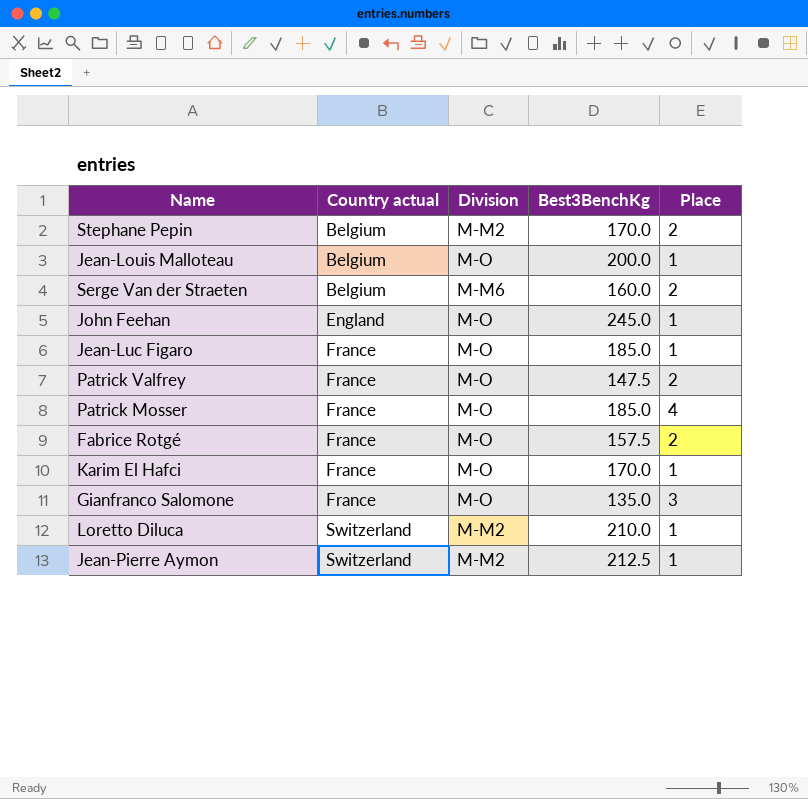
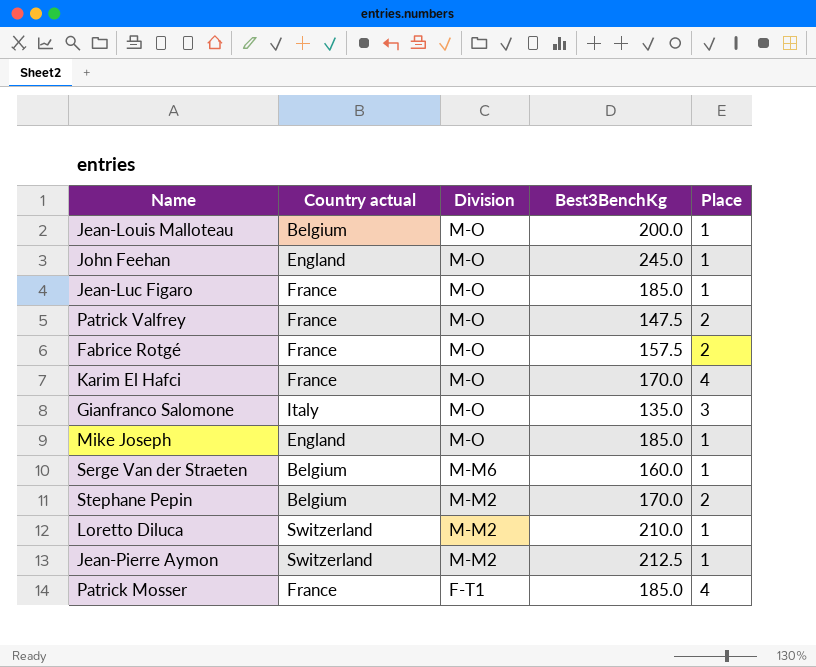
row order: Country actual ascending -> Division descending
Karim El Hafci | Place: 1 -> 4
Gianfranco Salomone | Country actual: France -> Italy
row Mike Joseph: none -> England | M-O | 185.0 | 1
Serge Van der Straeten | Place: 2 -> 1
Patrick Mosser | Division: M-O -> F-T1

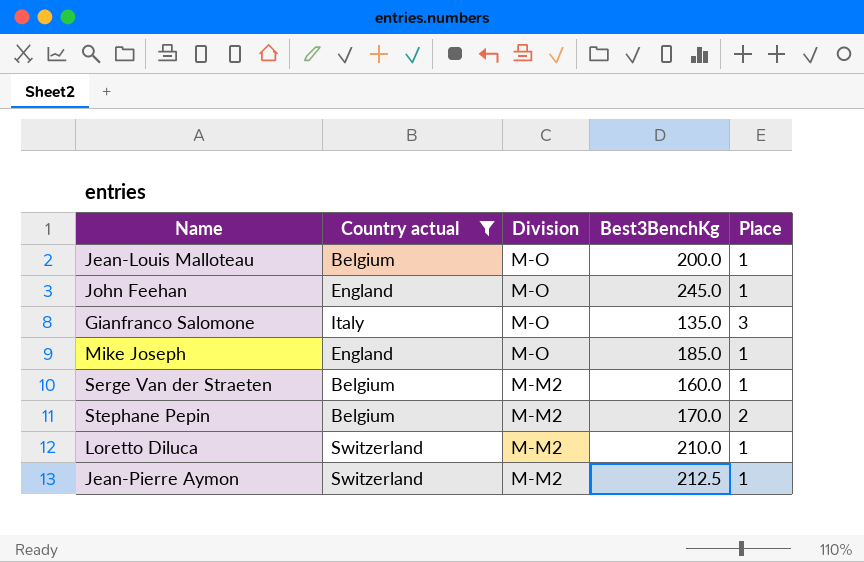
filter: none -> Country actual != France
Serge Van der Straeten | Division: M-M6 -> M-M2

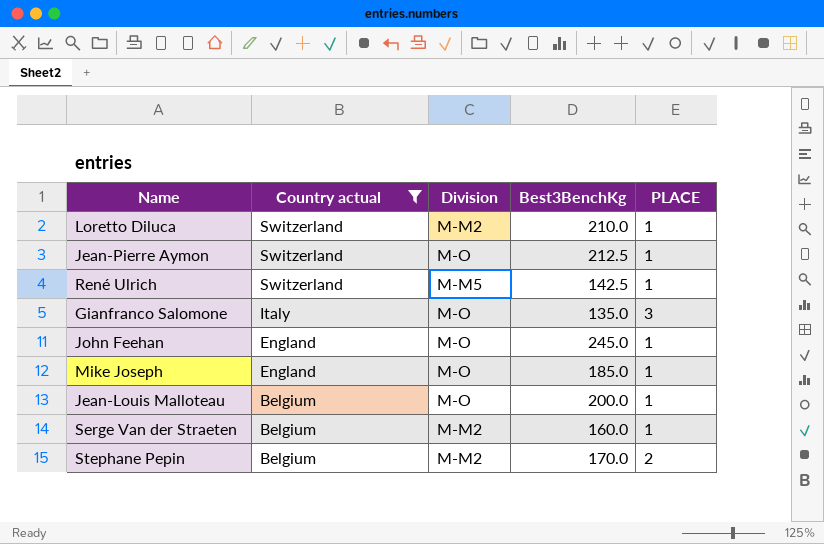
row order: Division descending -> Country actual descending
column name: Place -> PLACE
Jean-Pierre Aymon | Division: M-M2 -> M-O
row René Ulrich: none -> Switzerland | M-M5 | 142.5 | 1

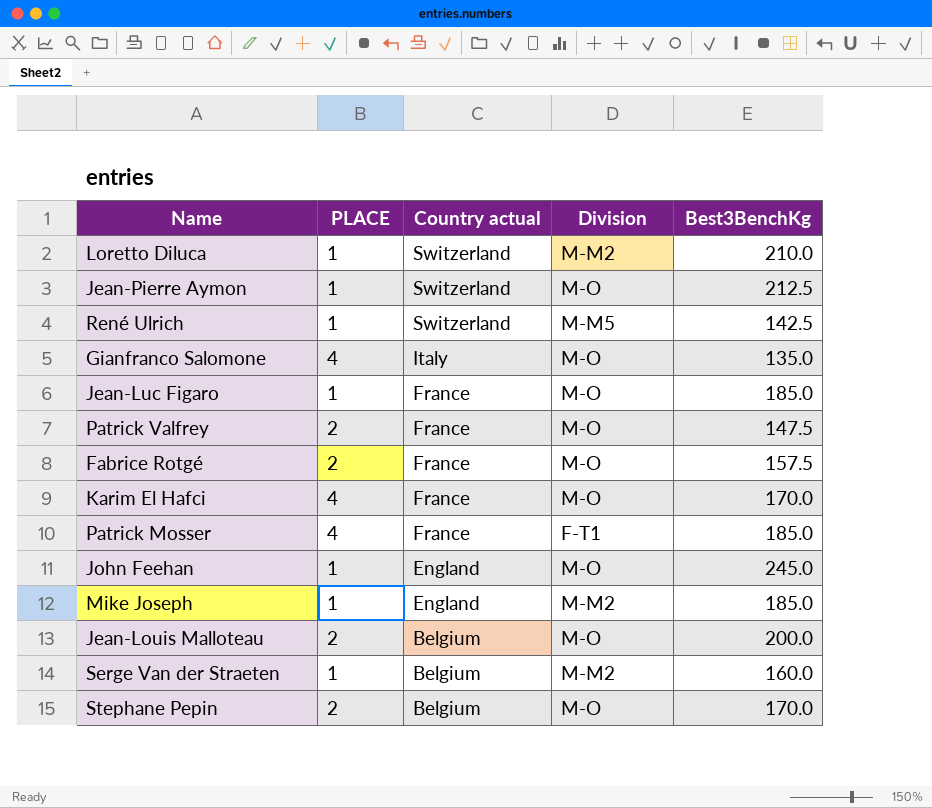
filter: Country actual != France -> none
column PLACE | position: 5 -> 2
Gianfranco Salomone | PLACE: 3 -> 4
Mike Joseph | Division: M-O -> M-M2
Jean-Louis Malloteau | PLACE: 1 -> 2
Stephane Pepin | Division: M-M2 -> M-O

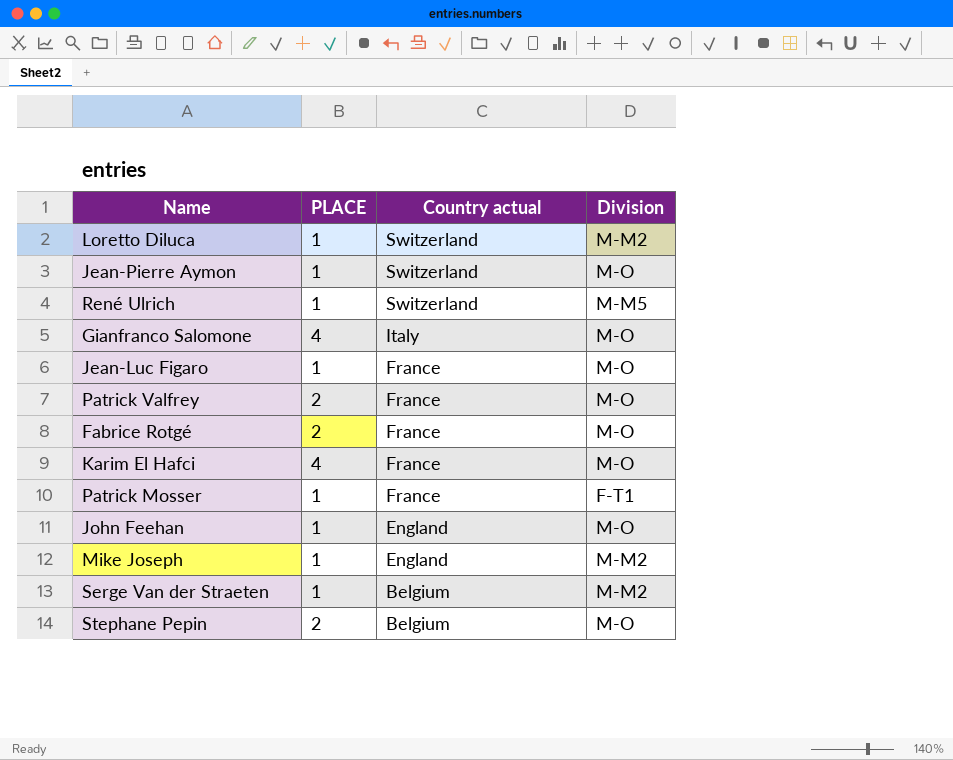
column Best3BenchKg | position: 5 -> none
row Jean-Louis Malloteau: 2 | Belgium | M-O | 200.0 -> none
Patrick Mosser | PLACE: 4 -> 1

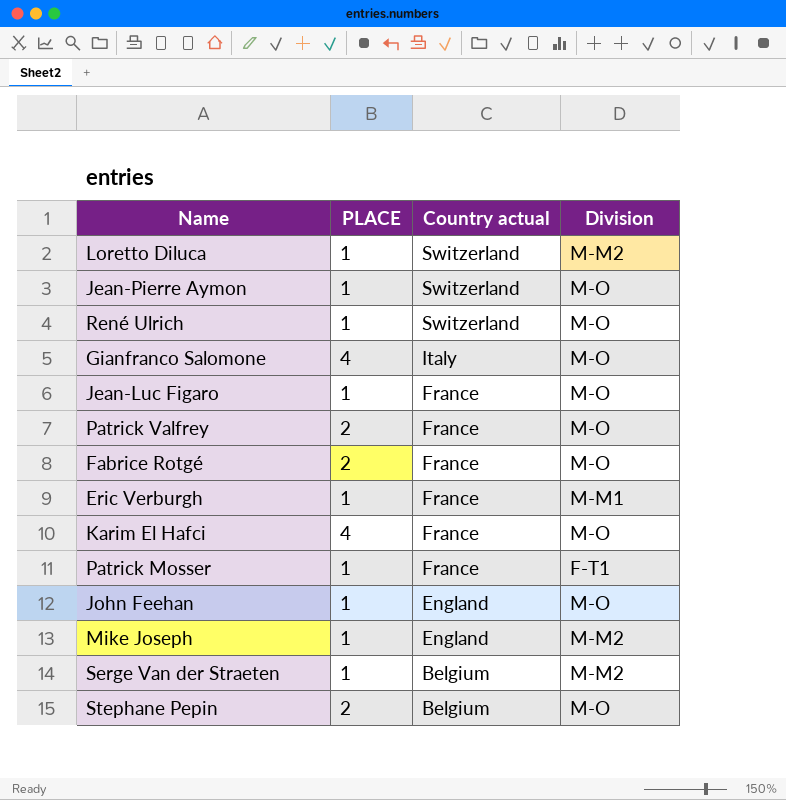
René Ulrich | Division: M-M5 -> M-O
row Eric Verburgh: none -> 1 | France | M-M1

